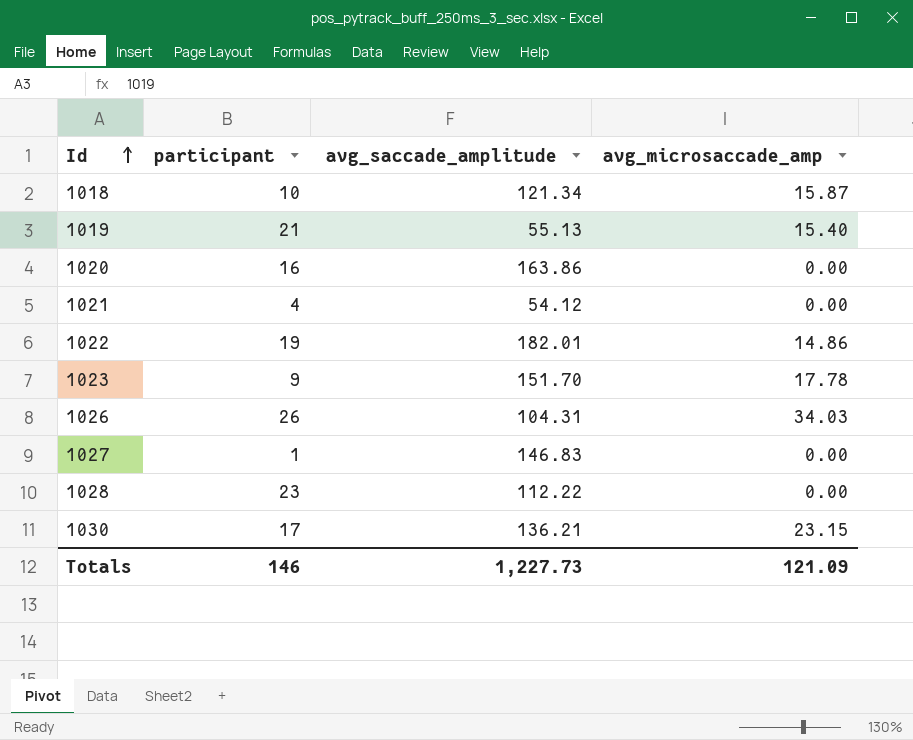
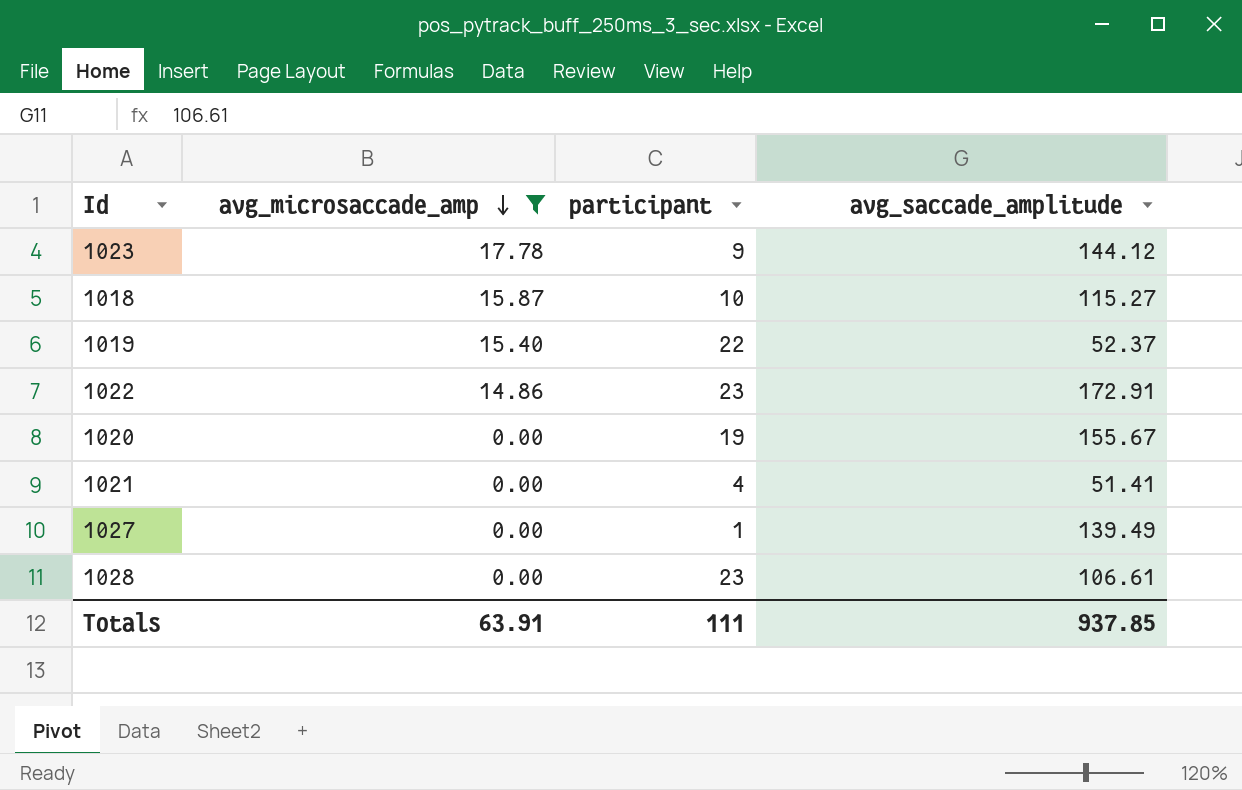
filter: none -> avg_microsaccade_amp <= 17.78
row order: Id ascending -> avg_microsaccade_amp descending
column avg_microsaccade_amp | position: 4 -> 2
1023 | avg_saccade_amplitude: 151.70 -> 144.12
1018 | avg_saccade_amplitude: 121.34 -> 115.27
1019 | participant: 21 -> 22
1019 | avg_saccade_amplitude: 55.13 -> 52.37
1022 | participant: 19 -> 23
1022 | avg_saccade_amplitude: 182.01 -> 172.91
1020 | participant: 16 -> 19
1020 | avg_saccade_amplitude: 163.86 -> 155.67
1021 | avg_saccade_amplitude: 54.12 -> 51.41
1027 | avg_saccade_amplitude: 146.83 -> 139.49
1028 | avg_saccade_amplitude: 112.22 -> 106.61
Totals | avg_microsaccade_amp: 121.09 -> 63.91
Totals | participant: 146 -> 111
Totals | avg_saccade_amplitude: 1,227.73 -> 937.85

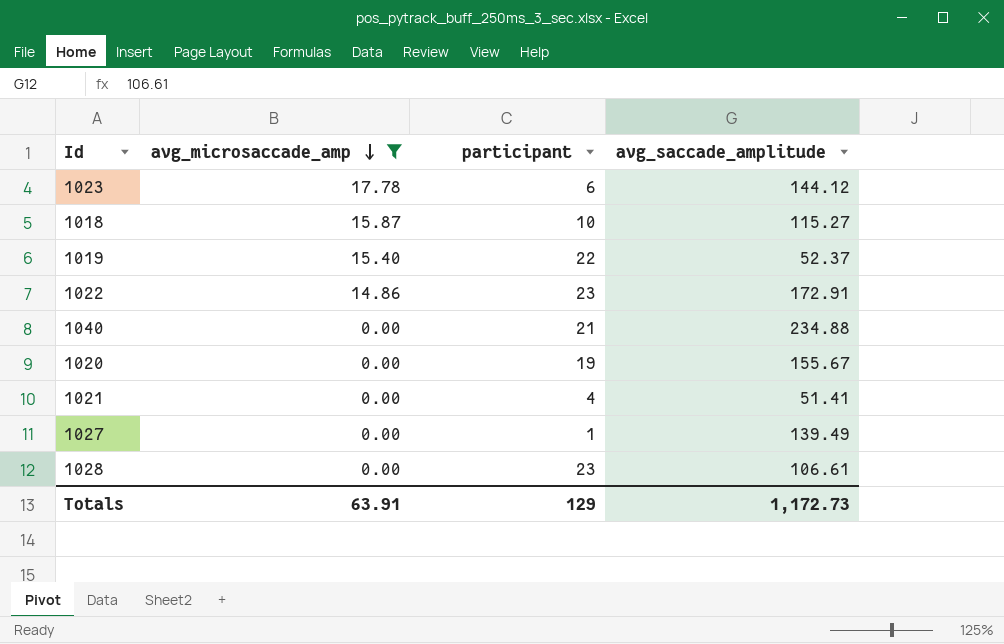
1023 | participant: 9 -> 6
row 1040: none -> 0.00 | 21 | 234.88
Totals | participant: 111 -> 129
Totals | avg_saccade_amplitude: 937.85 -> 1,172.73

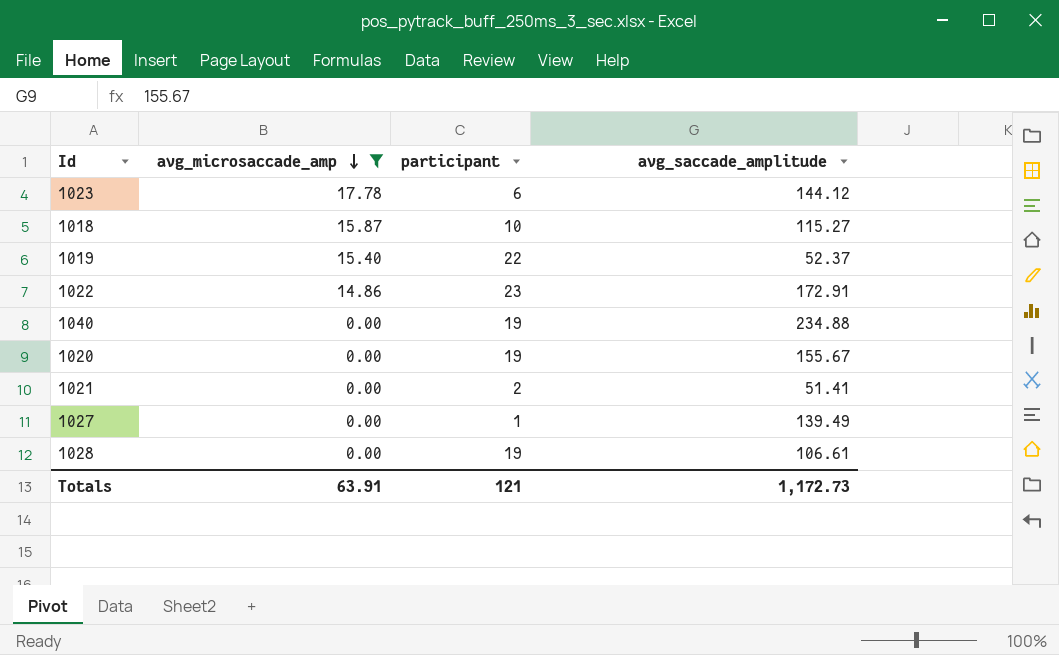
1040 | participant: 21 -> 19
1021 | participant: 4 -> 2
1028 | participant: 23 -> 19
Totals | participant: 129 -> 121

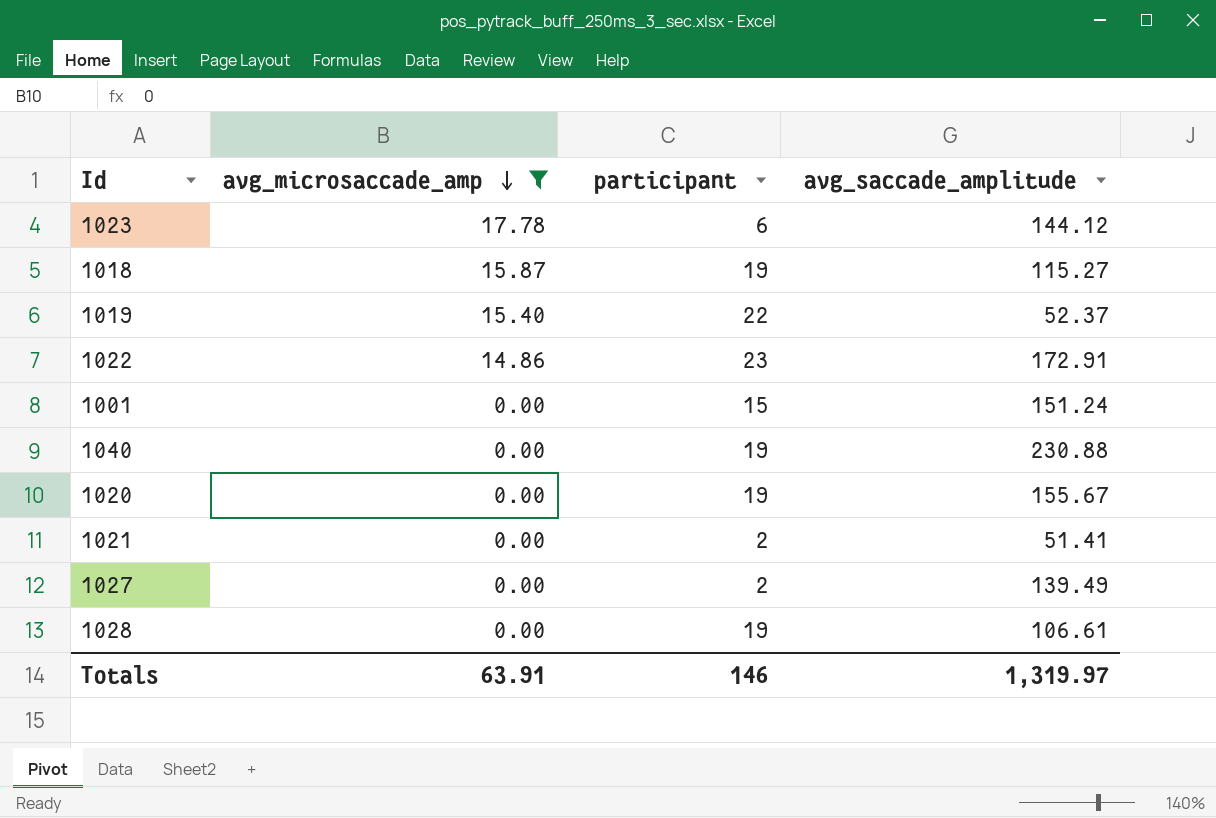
1018 | participant: 10 -> 19
row 1001: none -> 0.00 | 15 | 151.24
1040 | avg_saccade_amplitude: 234.88 -> 230.88
1027 | participant: 1 -> 2
Totals | participant: 121 -> 146
Totals | avg_saccade_amplitude: 1,172.73 -> 1,319.97

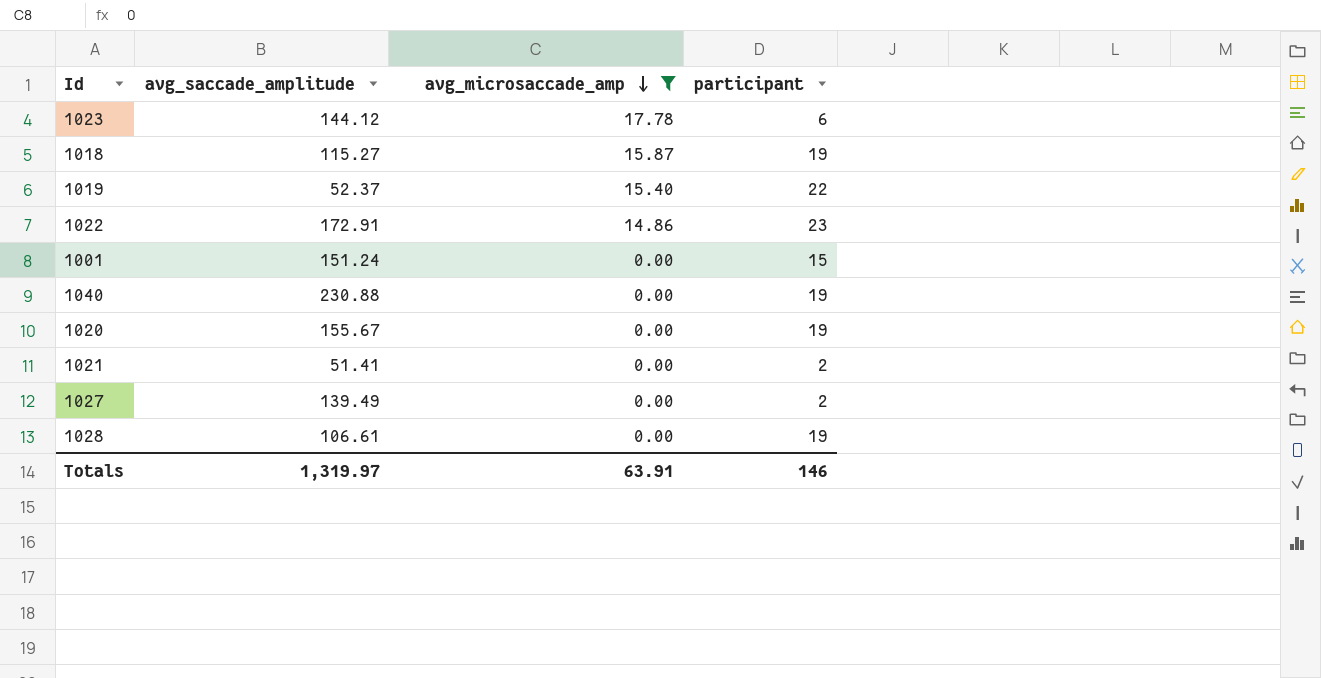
column avg_saccade_amplitude | position: 4 -> 2

